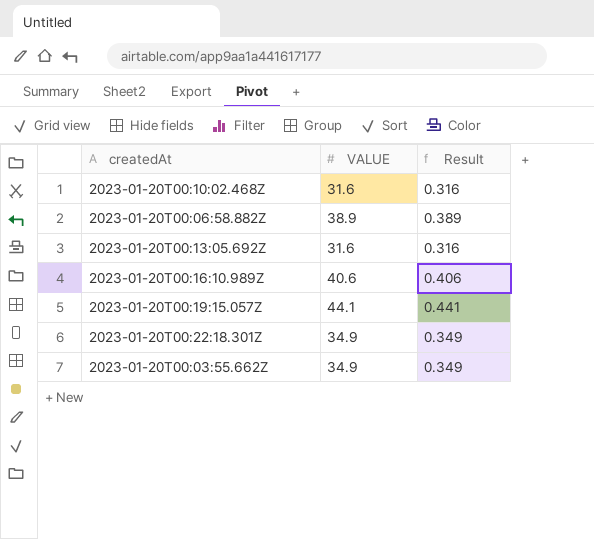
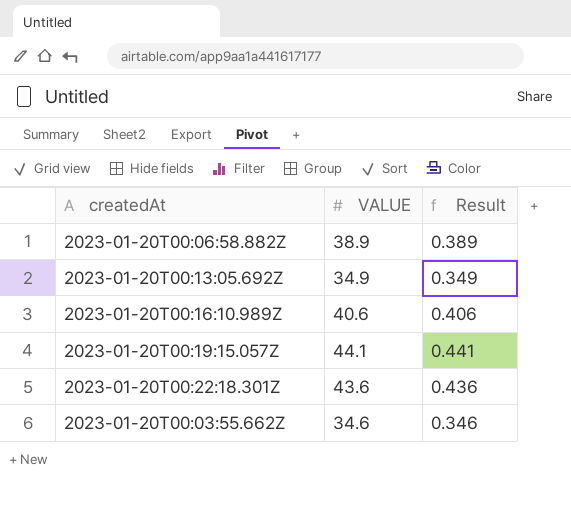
row 2023-01-20T00:10:02.468Z: 31.6 | 0.316 -> none
2023-01-20T00:13:05.692Z | VALUE: 31.6 -> 34.9
2023-01-20T00:13:05.692Z | Result: 0.316 -> 0.349
2023-01-20T00:22:18.301Z | VALUE: 34.9 -> 43.6
2023-01-20T00:22:18.301Z | Result: 0.349 -> 0.436
2023-01-20T00:03:55.662Z | VALUE: 34.9 -> 34.6
2023-01-20T00:03:55.662Z | Result: 0.349 -> 0.346

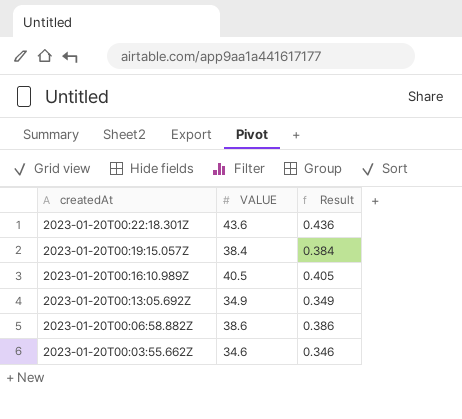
row order: none -> createdAt descending
2023-01-20T00:19:15.057Z | VALUE: 44.1 -> 38.4
2023-01-20T00:19:15.057Z | Result: 0.441 -> 0.384
2023-01-20T00:16:10.989Z | VALUE: 40.6 -> 40.5
2023-01-20T00:16:10.989Z | Result: 0.406 -> 0.405
2023-01-20T00:06:58.882Z | VALUE: 38.9 -> 38.6
2023-01-20T00:06:58.882Z | Result: 0.389 -> 0.386

